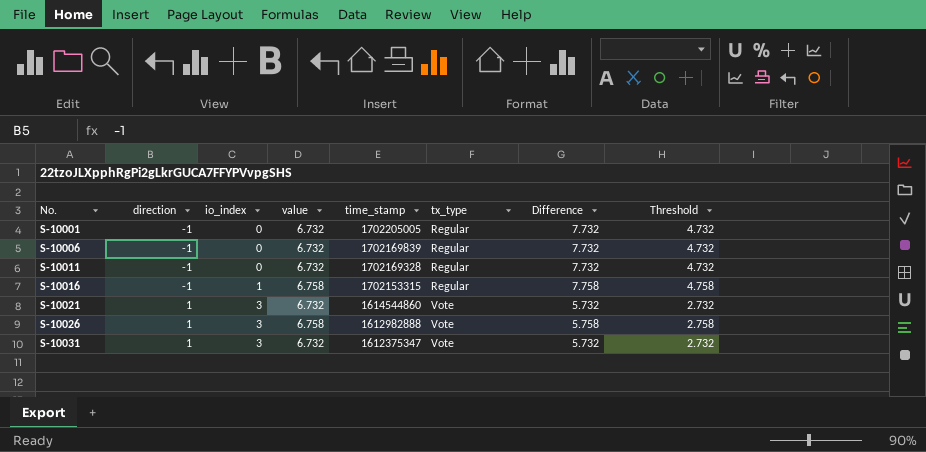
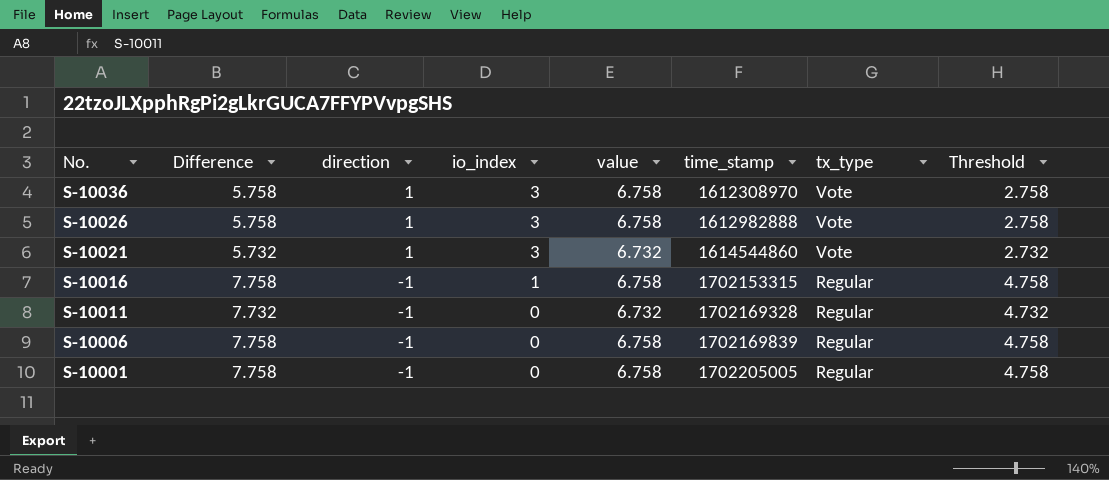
row order: No. ascending -> No. descending
column Difference | position: 7 -> 2
row S-10031: 1 | 3 | 6.732 | 1612375347 | Vote | 5.732 | 2.732 -> none
row S-10036: none -> 5.758 | 1 | 3 | 6.758 | 1612308970 | Vote | 2.758
S-10006 | Difference: 7.732 -> 7.758
S-10006 | value: 6.732 -> 6.758
S-10006 | Threshold: 4.732 -> 4.758
S-10001 | Difference: 7.732 -> 7.758
S-10001 | value: 6.732 -> 6.758
S-10001 | Threshold: 4.732 -> 4.758

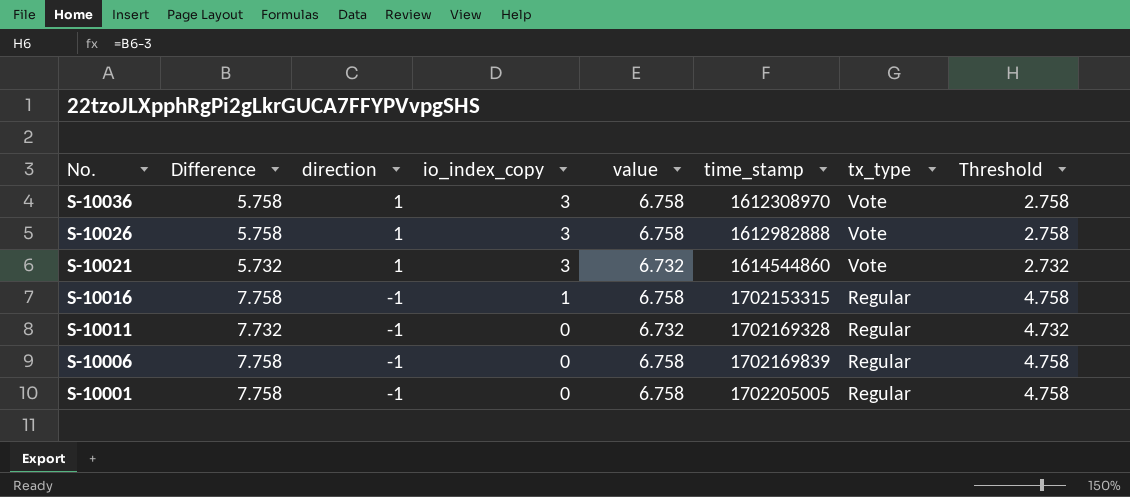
column name: io_index -> io_index_copy

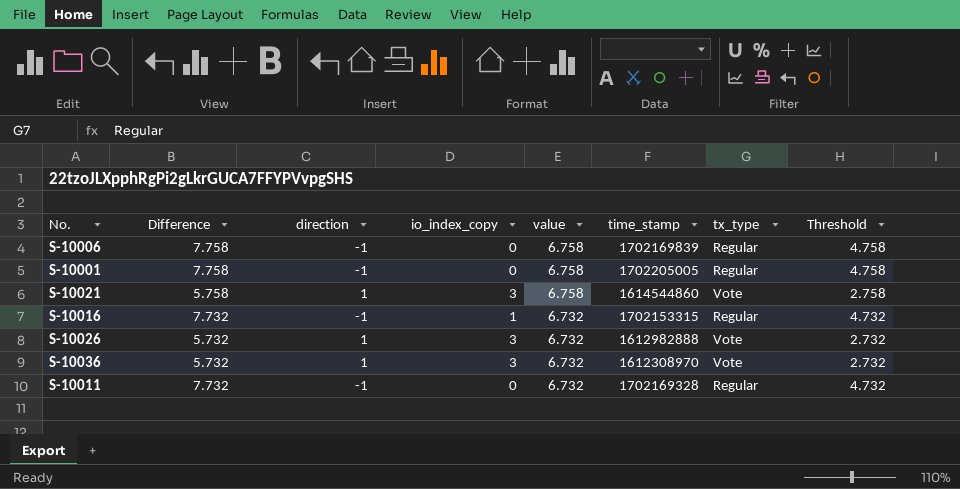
row order: No. descending -> value descending
S-10021 | Difference: 5.732 -> 5.758
S-10021 | value: 6.732 -> 6.758
S-10021 | Threshold: 2.732 -> 2.758
S-10016 | Difference: 7.758 -> 7.732
S-10016 | value: 6.758 -> 6.732
S-10016 | Threshold: 4.758 -> 4.732
S-10026 | Difference: 5.758 -> 5.732
S-10026 | value: 6.758 -> 6.732
S-10026 | Threshold: 2.758 -> 2.732
S-10036 | Difference: 5.758 -> 5.732
S-10036 | value: 6.758 -> 6.732
S-10036 | Threshold: 2.758 -> 2.732

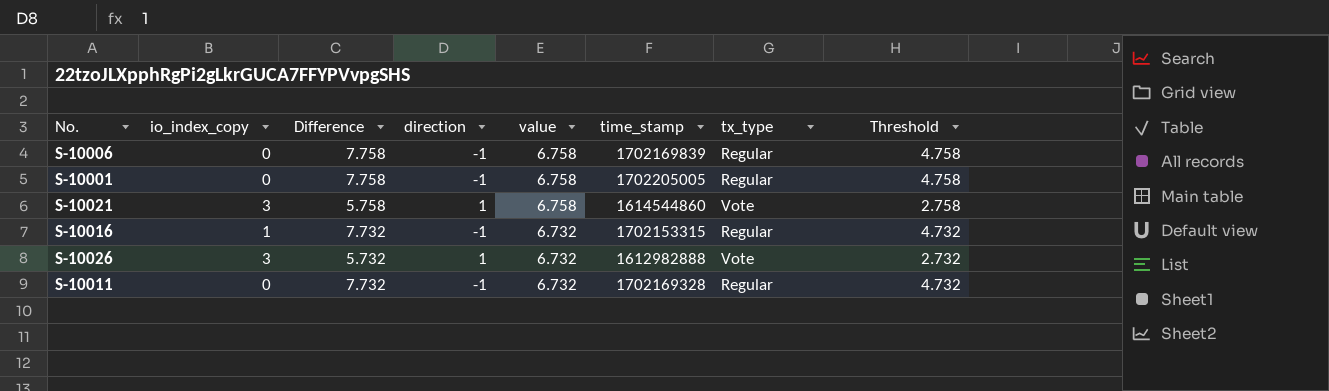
column io_index_copy | position: 4 -> 2
row S-10036: 5.732 | 1 | 3 | 6.732 | 1612308970 | Vote | 2.732 -> none

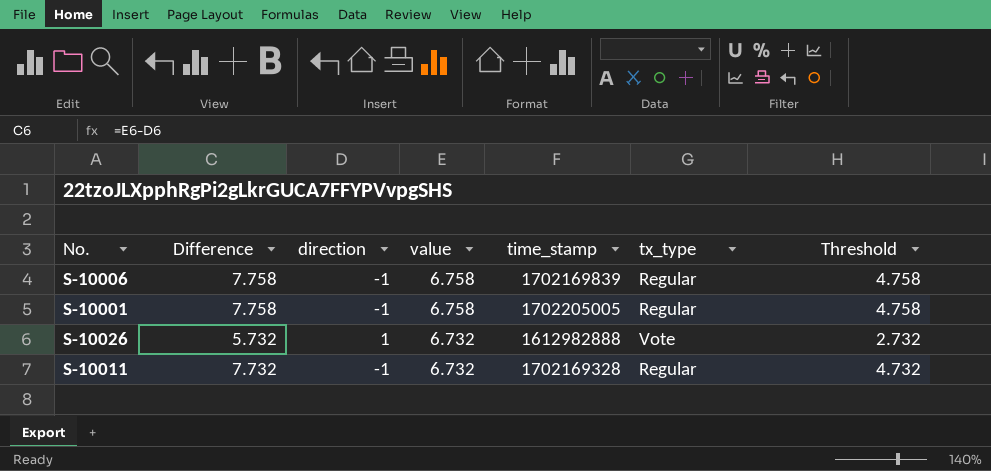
column io_index_copy | position: 2 -> none
row S-10021: 3 | 5.758 | 1 | 6.758 | 1614544860 | Vote | 2.758 -> none
row S-10016: 1 | 7.732 | -1 | 6.732 | 1702153315 | Regular | 4.732 -> none

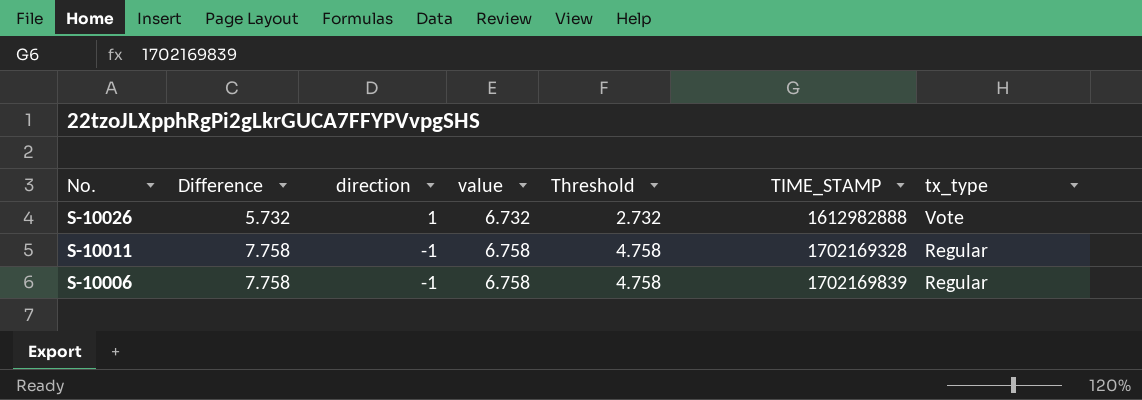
row order: value descending -> No. descending
column Threshold | position: 7 -> 5
column name: time_stamp -> TIME_STAMP
row S-10001: 7.758 | -1 | 6.758 | 1702205005 | Regular | 4.758 -> none
S-10011 | Difference: 7.732 -> 7.758
S-10011 | value: 6.732 -> 6.758
S-10011 | Threshold: 4.732 -> 4.758

